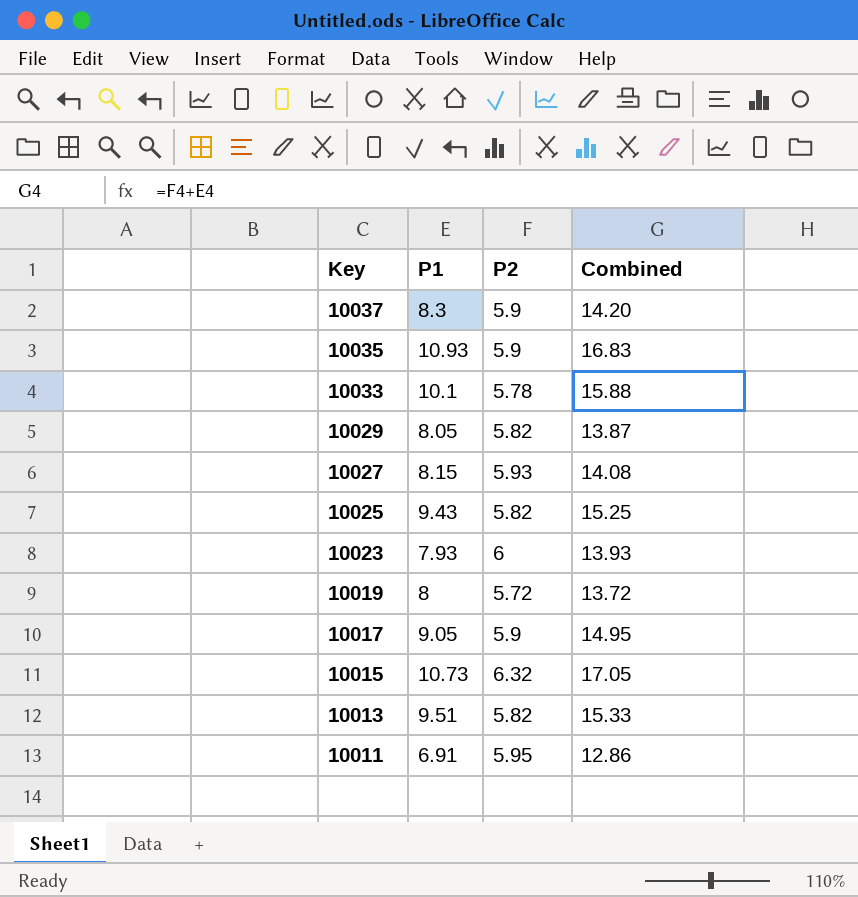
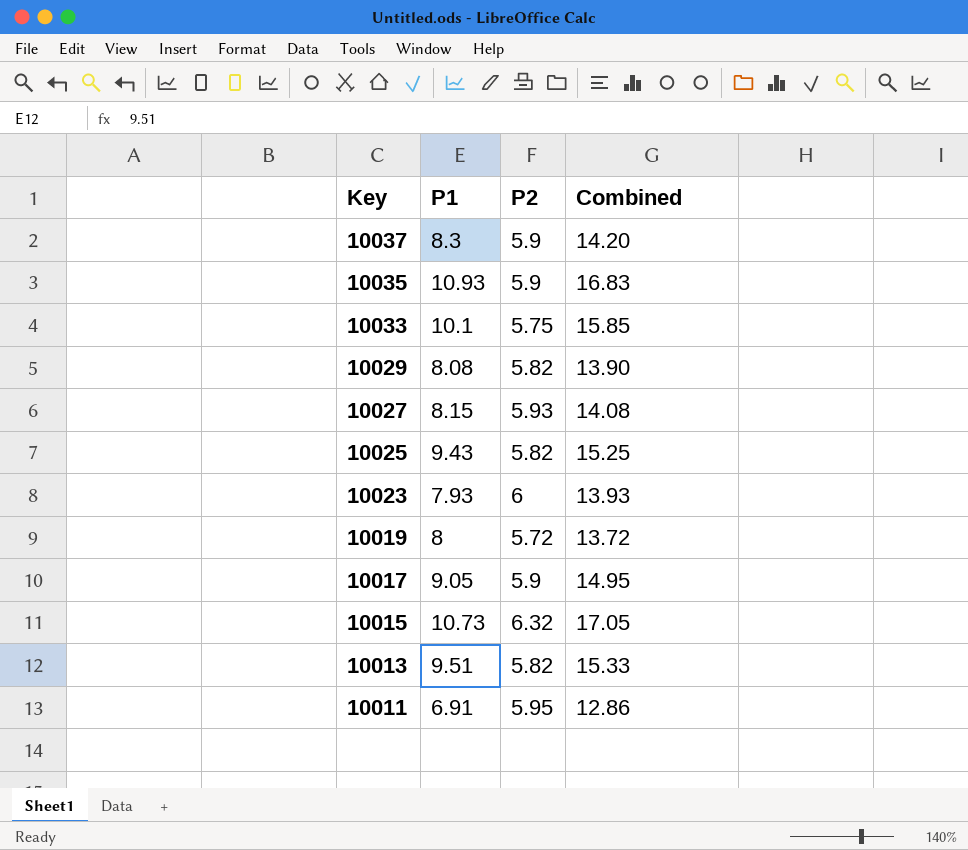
10033 | P2: 5.78 -> 5.75
10033 | Combined: 15.88 -> 15.85
10029 | P1: 8.05 -> 8.08
10029 | Combined: 13.87 -> 13.90

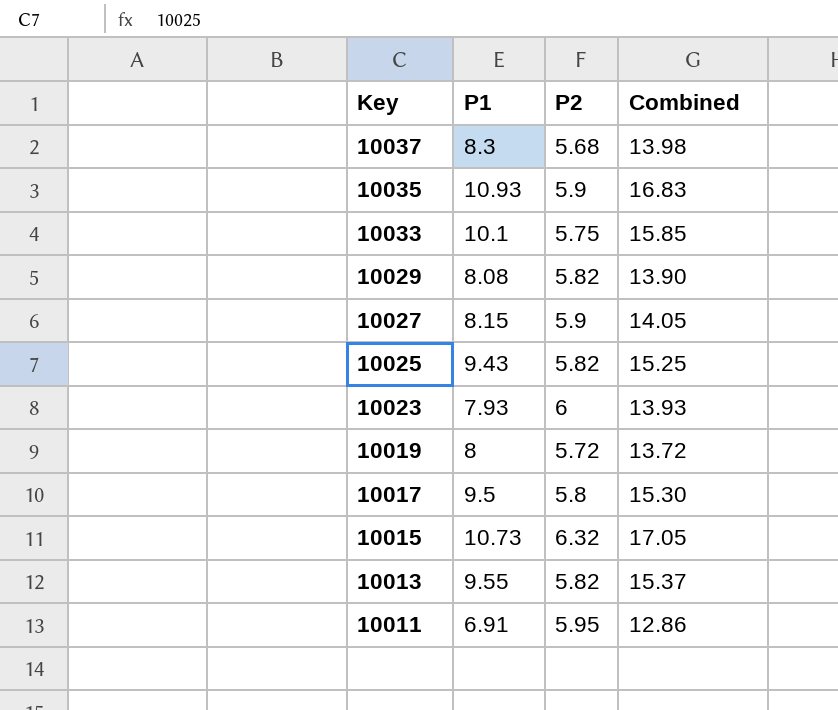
10037 | P2: 5.9 -> 5.68
10037 | Combined: 14.20 -> 13.98
10027 | P2: 5.93 -> 5.9
10027 | Combined: 14.08 -> 14.05
10017 | P1: 9.05 -> 9.5
10017 | P2: 5.9 -> 5.8
10017 | Combined: 14.95 -> 15.30
10013 | P1: 9.51 -> 9.55
10013 | Combined: 15.33 -> 15.37

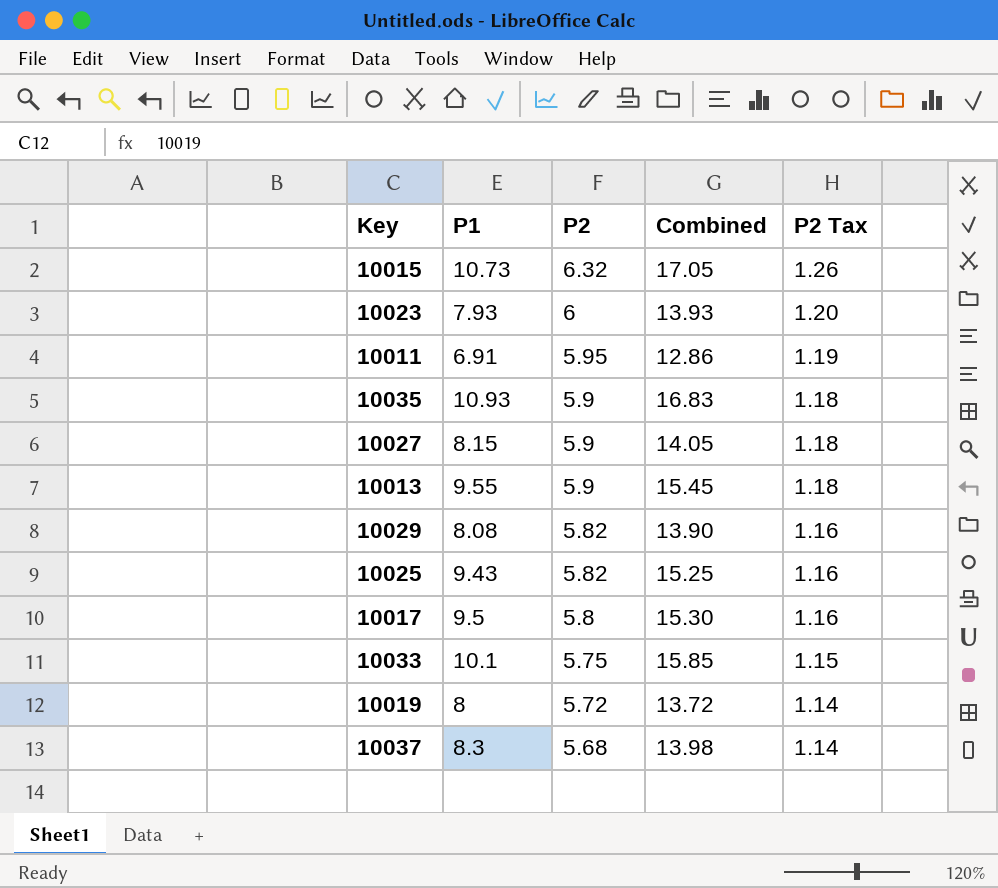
row order: Key descending -> P2 descending
column P2 Tax | formula: none -> [P2] * 0.2
10013 | P2: 5.82 -> 5.9
10013 | Combined: 15.37 -> 15.45

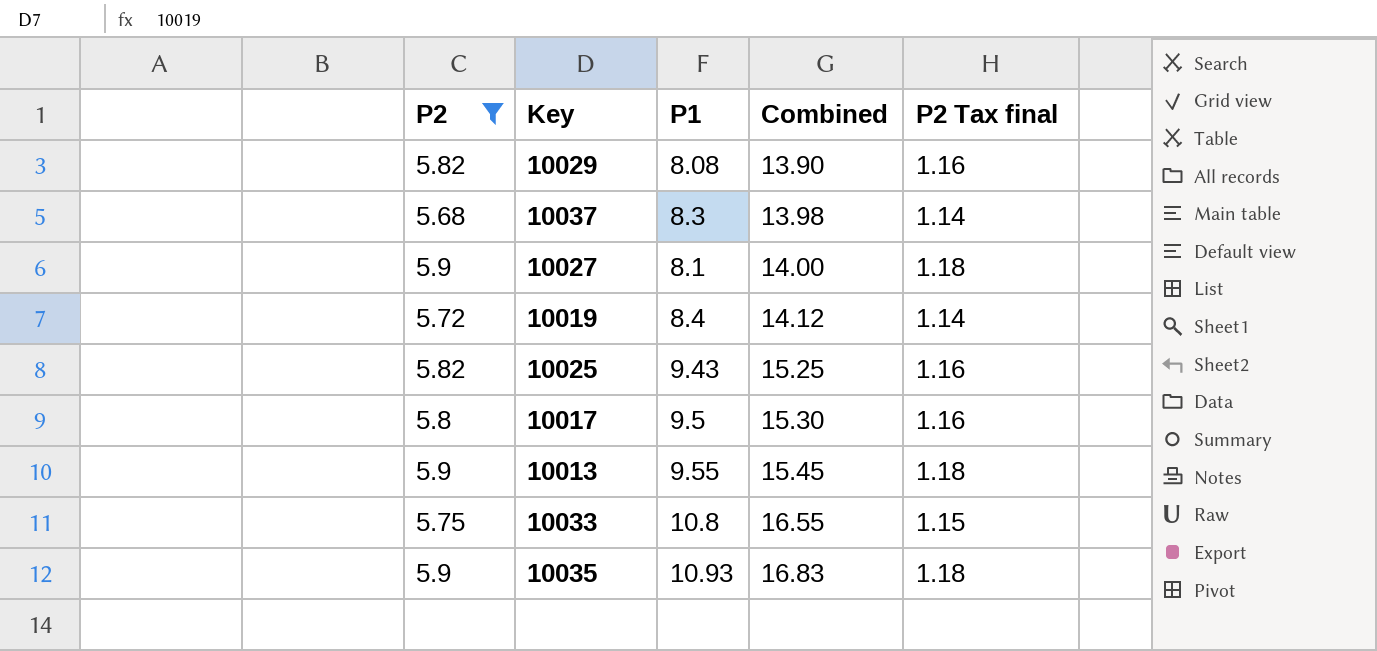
filter: none -> P2 <= 5.9
row order: P2 descending -> Combined ascending
column P2 | position: 3 -> 1
column name: P2 Tax -> P2 Tax final
10027 | P1: 8.15 -> 8.1
10027 | Combined: 14.05 -> 14.00
10019 | P1: 8 -> 8.4
10019 | Combined: 13.72 -> 14.12
10033 | P1: 10.1 -> 10.8
10033 | Combined: 15.85 -> 16.55

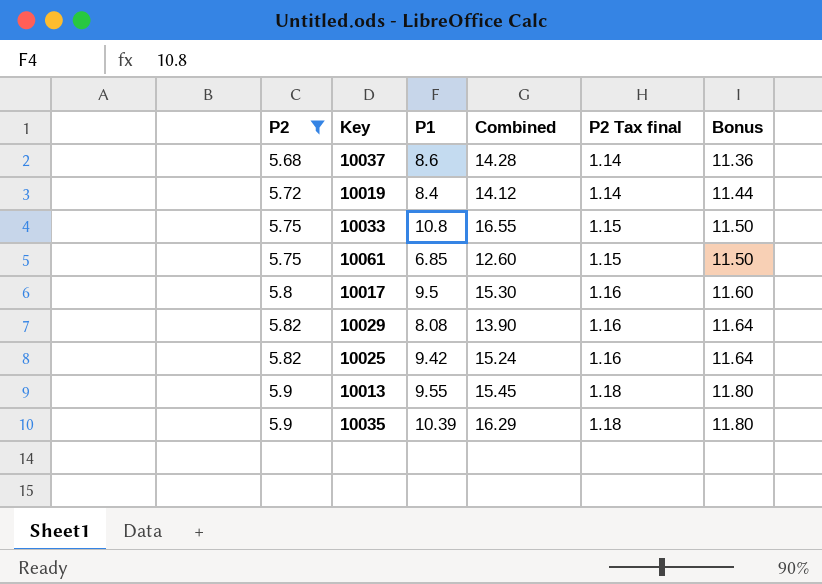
row order: Combined ascending -> P2 ascending
column Bonus | formula: none -> [P2] * 2
row 10027: 5.9 | 8.1 | 14.00 | 1.18 -> none
10037 | P1: 8.3 -> 8.6
10037 | Combined: 13.98 -> 14.28
row 10061: none -> 5.75 | 6.85 | 12.60 | 1.15 | 11.50
10025 | P1: 9.43 -> 9.42
10025 | Combined: 15.25 -> 15.24
10035 | P1: 10.93 -> 10.39
10035 | Combined: 16.83 -> 16.29

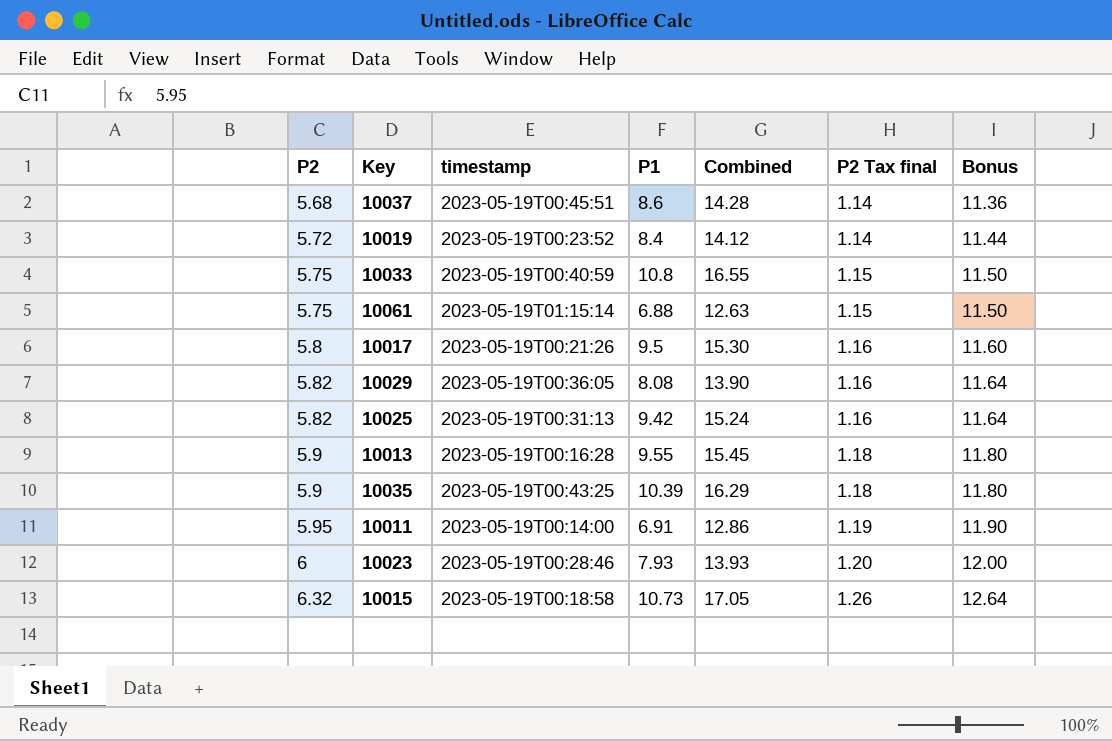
filter: P2 <= 5.9 -> none
column timestamp | position: none -> 3
10061 | P1: 6.85 -> 6.88
10061 | Combined: 12.60 -> 12.63

